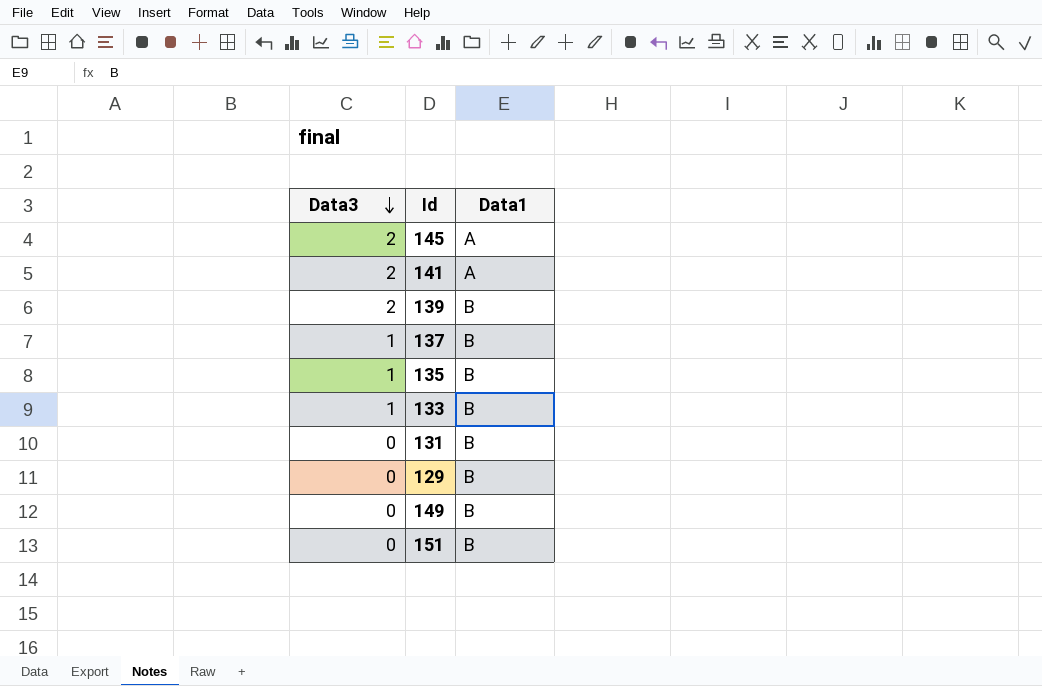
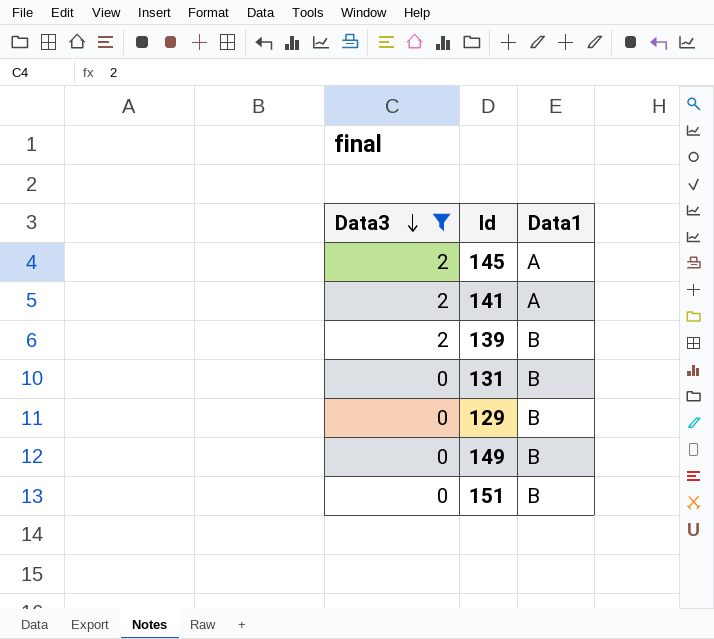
filter: none -> Data3 != 1

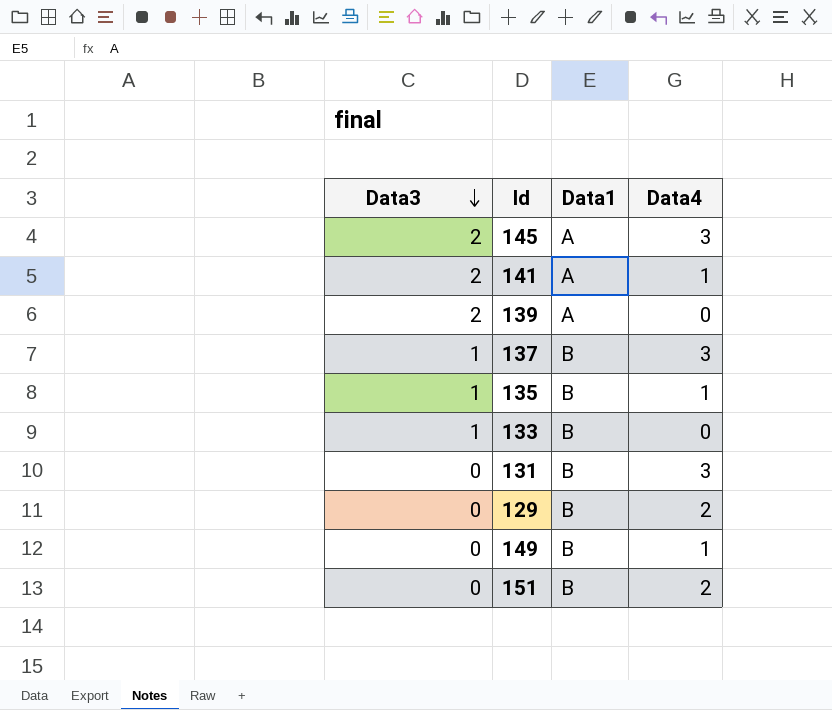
filter: Data3 != 1 -> none
column Data4 | position: none -> 4
139 | Data1: B -> A

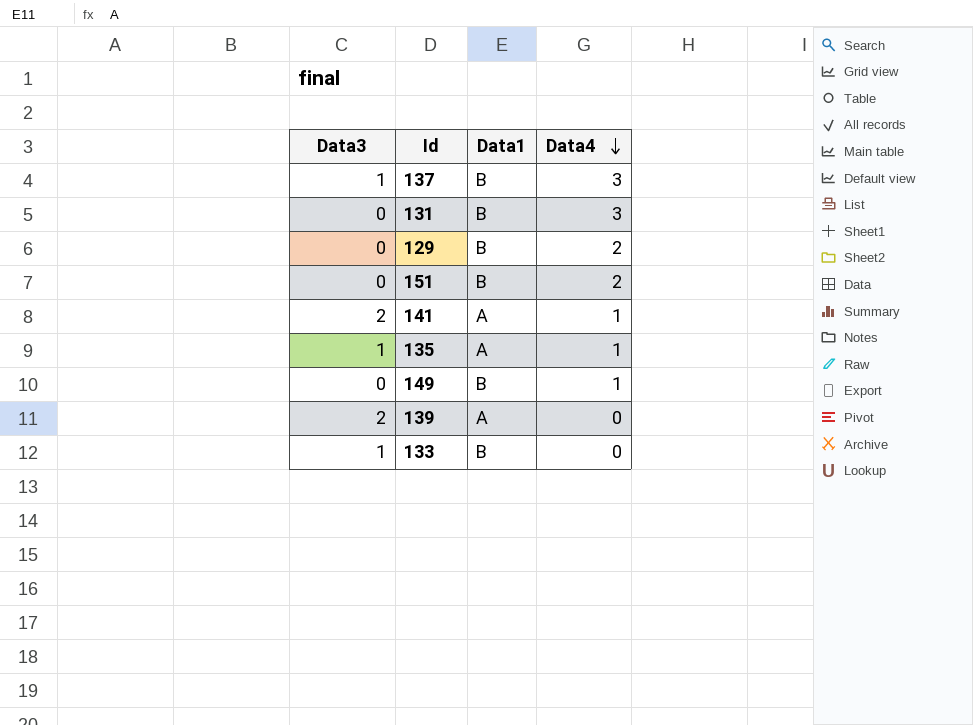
row order: Data3 descending -> Data4 descending
row 145: 2 | A | 3 -> none
135 | Data1: B -> A

